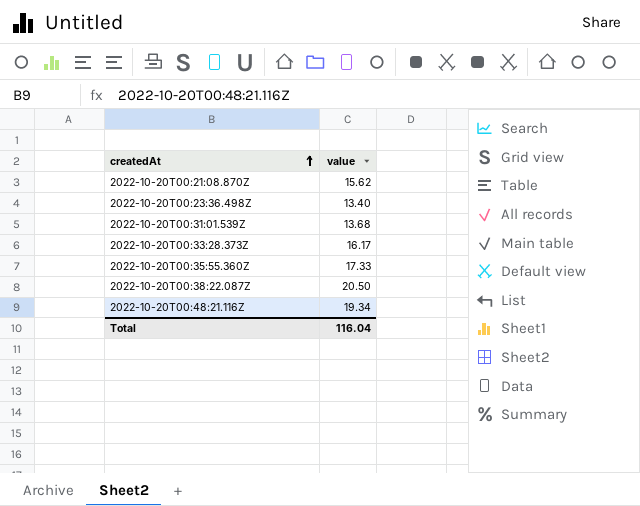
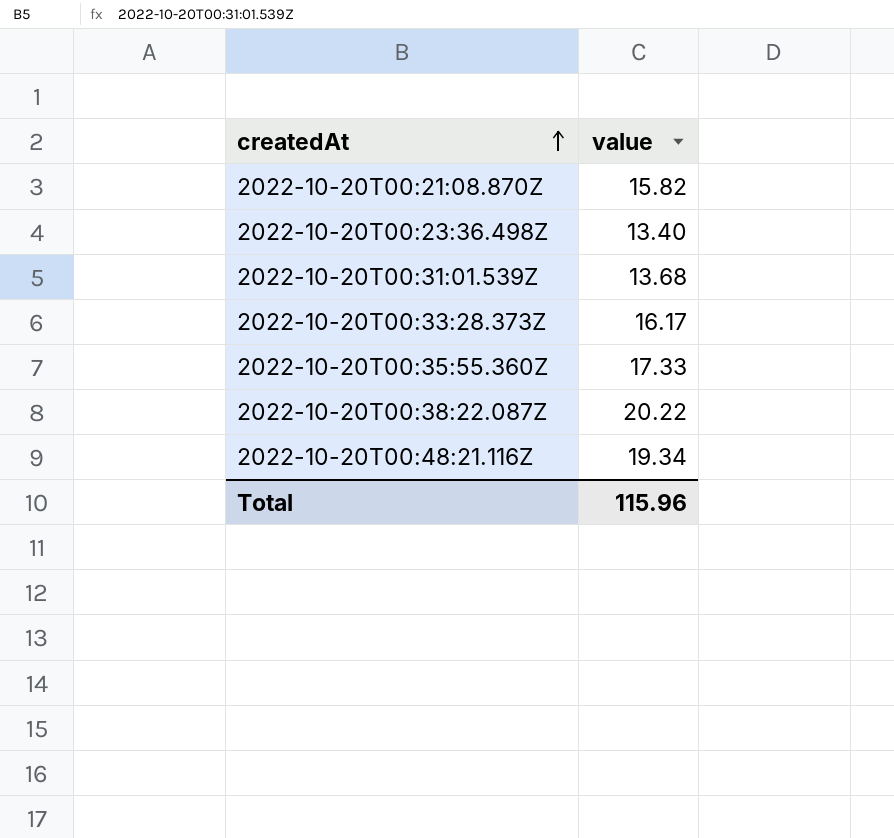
2022-10-20T00:21:08.870Z | value: 15.62 -> 15.82
2022-10-20T00:38:22.087Z | value: 20.50 -> 20.22
Total | value: 116.04 -> 115.96

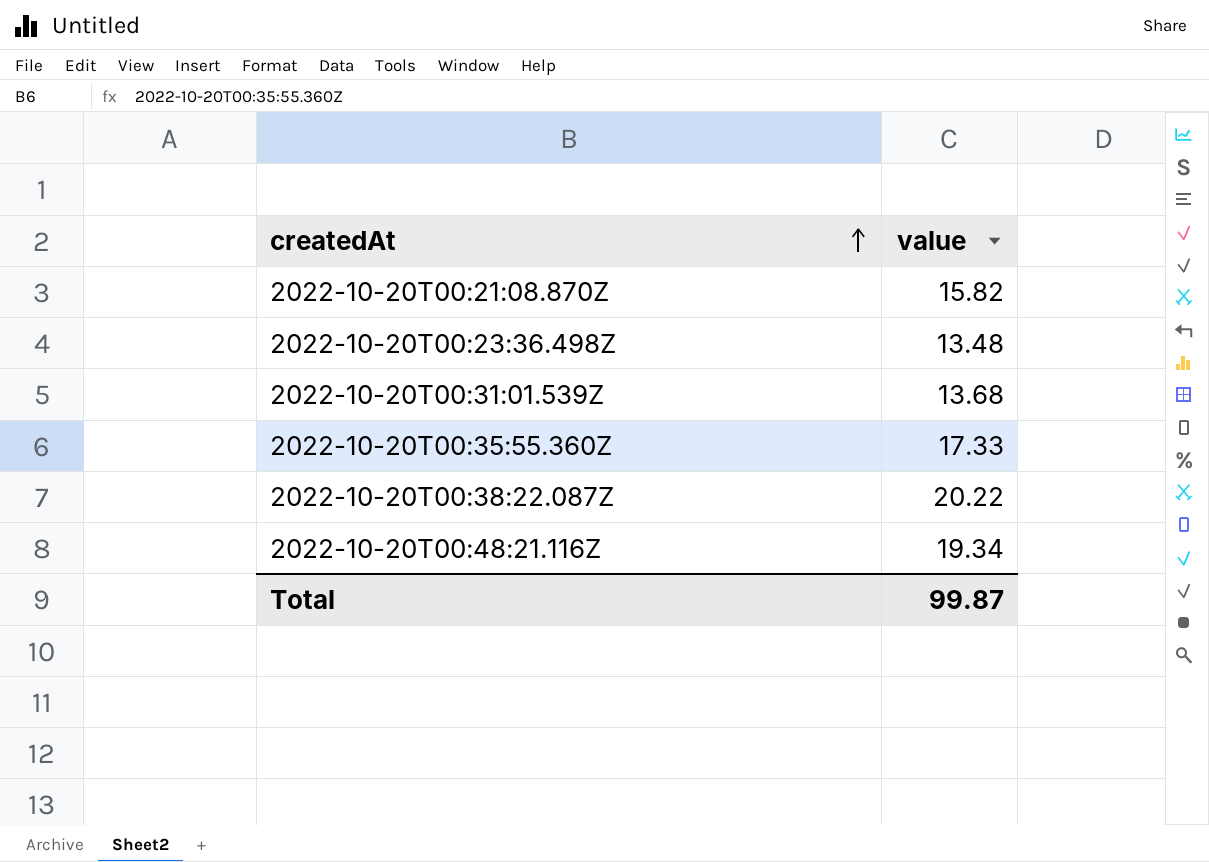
row 2022-10-20T00:33:28.373Z: 16.17 -> none
2022-10-20T00:23:36.498Z | value: 13.40 -> 13.48
Total | value: 115.96 -> 99.87

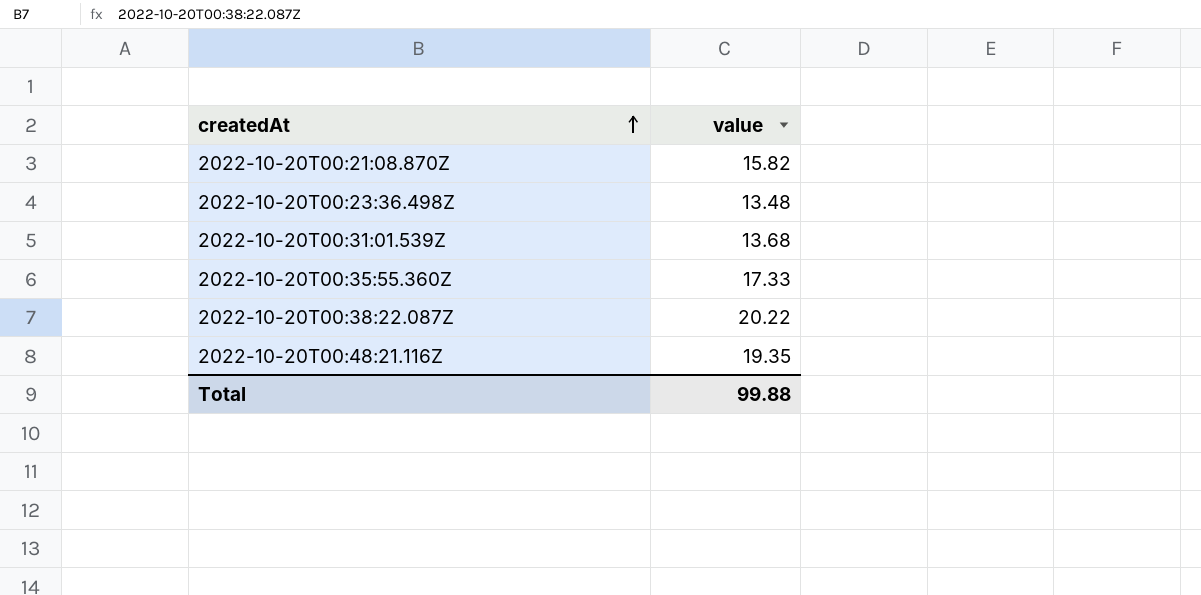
2022-10-20T00:48:21.116Z | value: 19.34 -> 19.35
Total | value: 99.87 -> 99.88

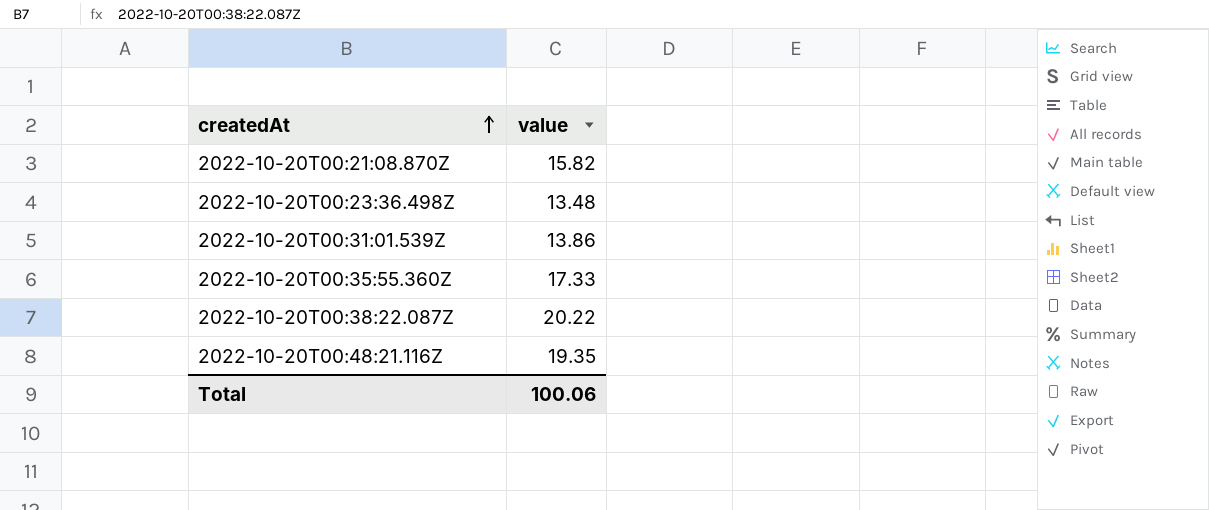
2022-10-20T00:31:01.539Z | value: 13.68 -> 13.86
Total | value: 99.88 -> 100.06

